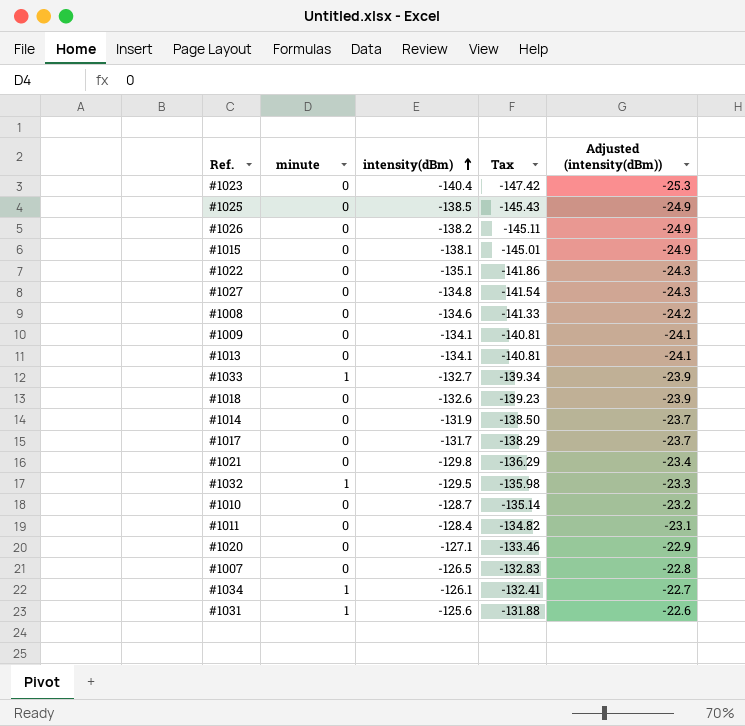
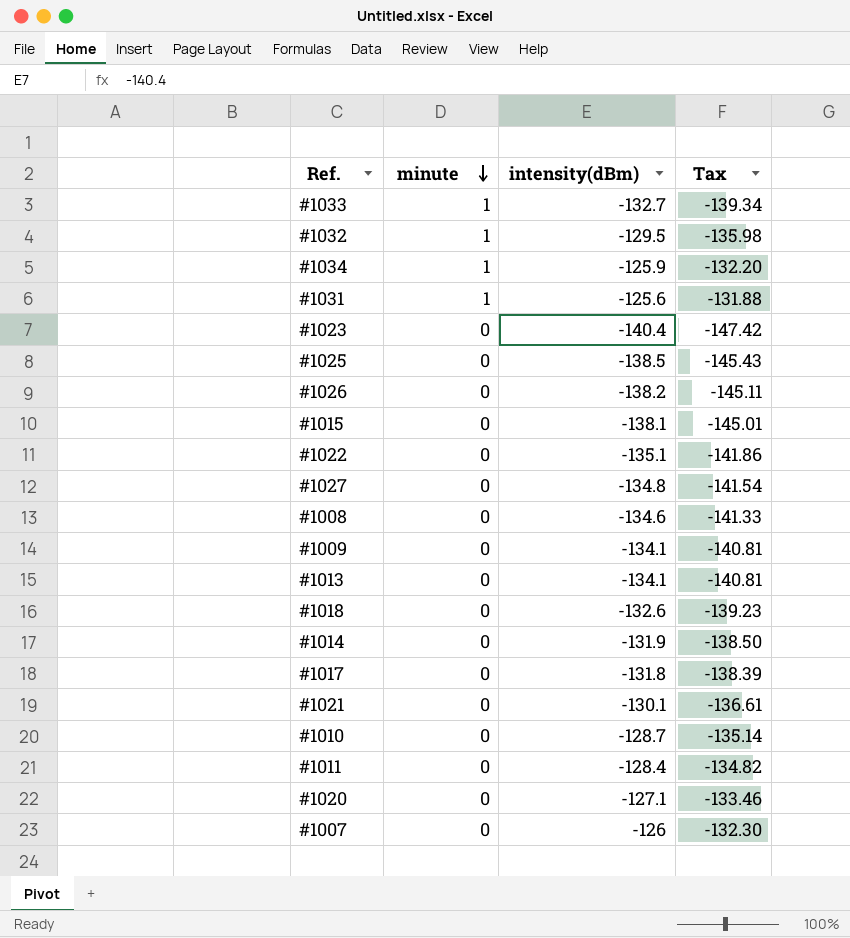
row order: intensity(dBm) ascending -> minute descending
column Adjusted (intensity(dBm)) | formula: [intensity(dBm)] * 0.18 -> none
#1034 | intensity(dBm): -126.1 -> -125.9
#1034 | Tax: -132.41 -> -132.20
#1017 | intensity(dBm): -131.7 -> -131.8
#1017 | Tax: -138.29 -> -138.39
#1021 | intensity(dBm): -129.8 -> -130.1
#1021 | Tax: -136.29 -> -136.61
#1007 | intensity(dBm): -126.5 -> -126
#1007 | Tax: -132.83 -> -132.30

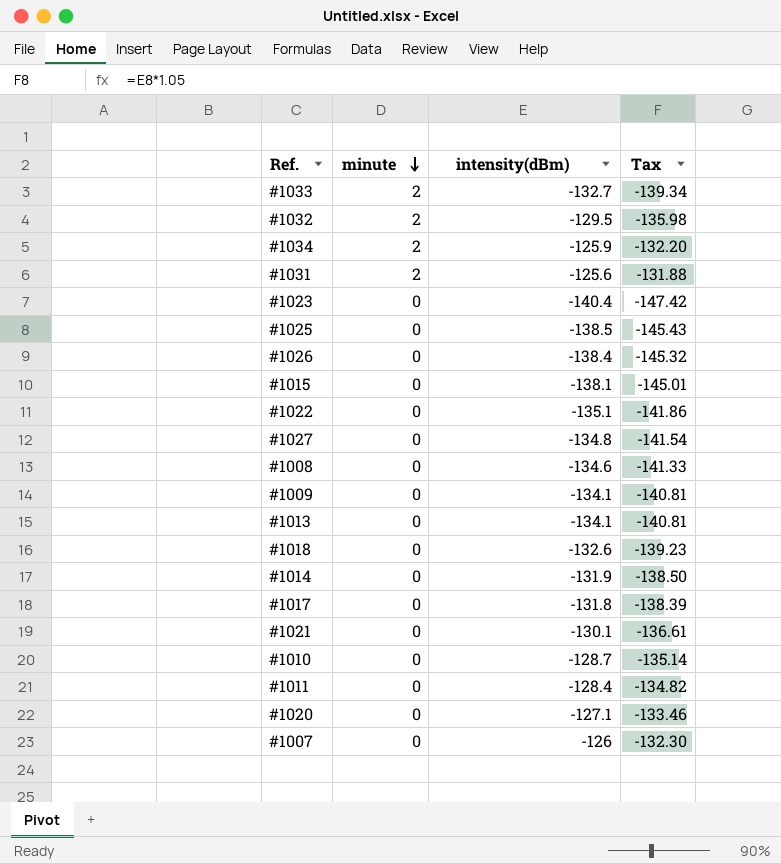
#1033 | minute: 1 -> 2
#1032 | minute: 1 -> 2
#1034 | minute: 1 -> 2
#1031 | minute: 1 -> 2
#1026 | intensity(dBm): -138.2 -> -138.4
#1026 | Tax: -145.11 -> -145.32

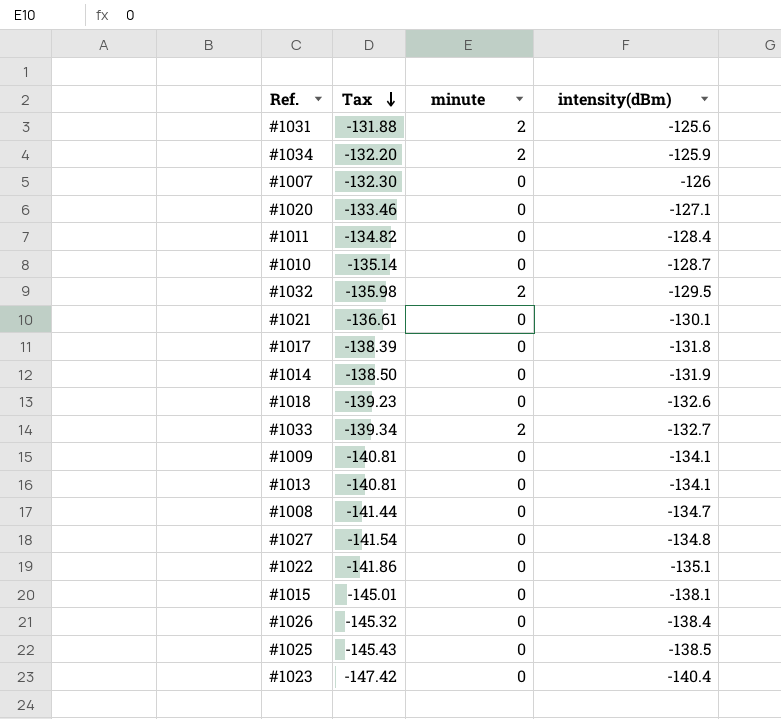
row order: minute descending -> Tax descending
column Tax | position: 4 -> 2
#1008 | Tax: -141.33 -> -141.44
#1008 | intensity(dBm): -134.6 -> -134.7

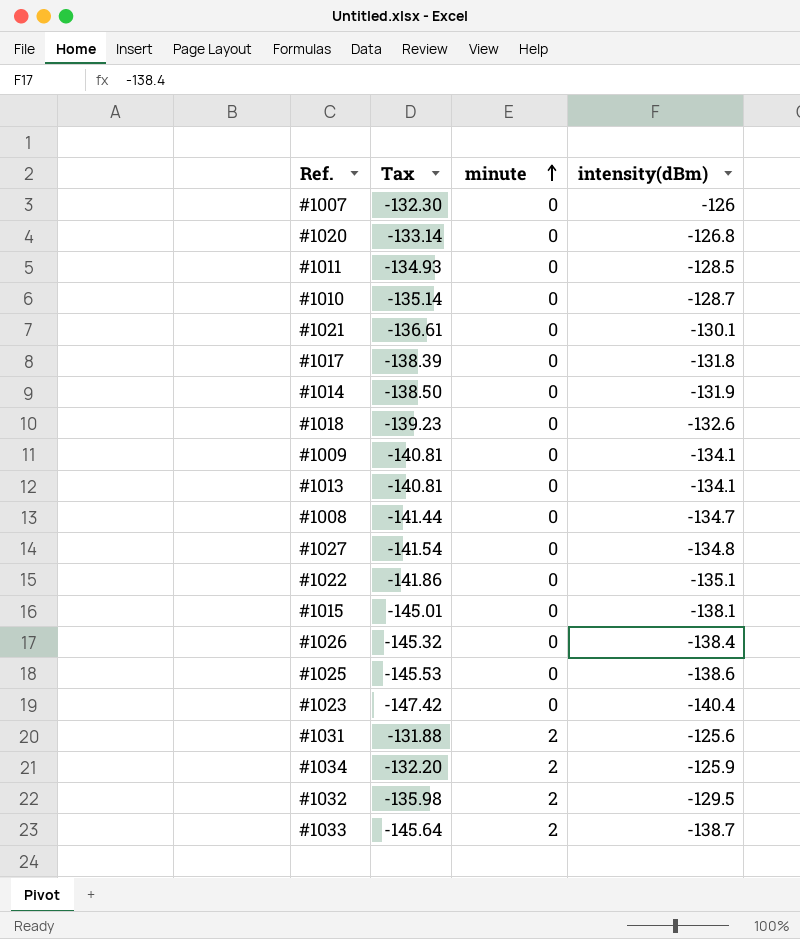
row order: Tax descending -> minute ascending
#1020 | Tax: -133.46 -> -133.14
#1020 | intensity(dBm): -127.1 -> -126.8
#1011 | Tax: -134.82 -> -134.93
#1011 | intensity(dBm): -128.4 -> -128.5
#1025 | Tax: -145.43 -> -145.53
#1025 | intensity(dBm): -138.5 -> -138.6
#1033 | Tax: -139.34 -> -145.64
#1033 | intensity(dBm): -132.7 -> -138.7

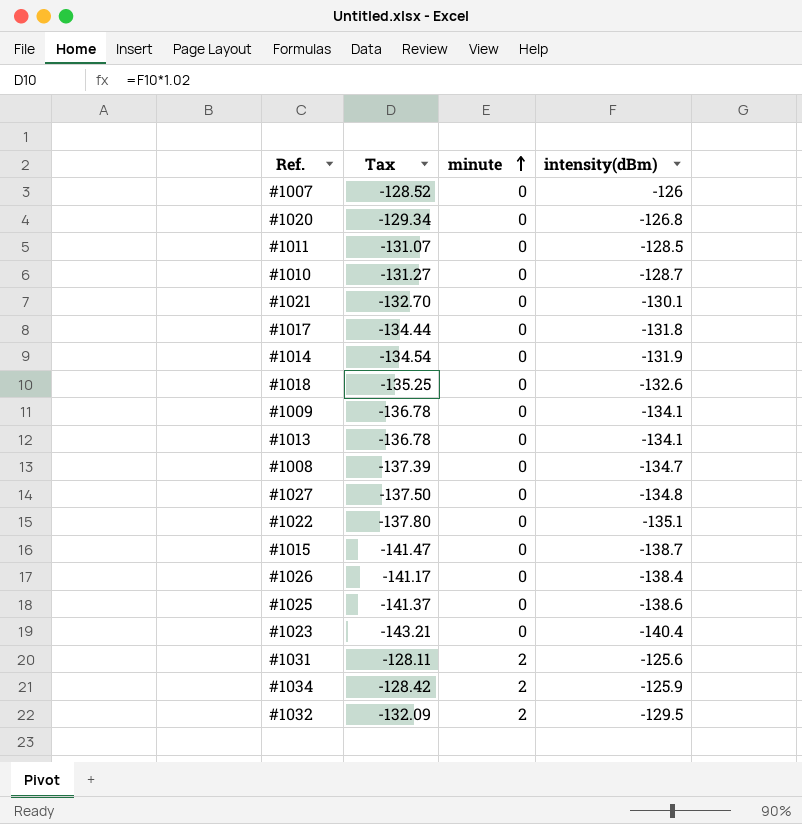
column Tax | formula: [intensity(dBm)] * 1.05 -> [intensity(dBm)] * 1.02
row #1033: -145.64 | 2 | -138.7 -> none
#1015 | intensity(dBm): -138.1 -> -138.7

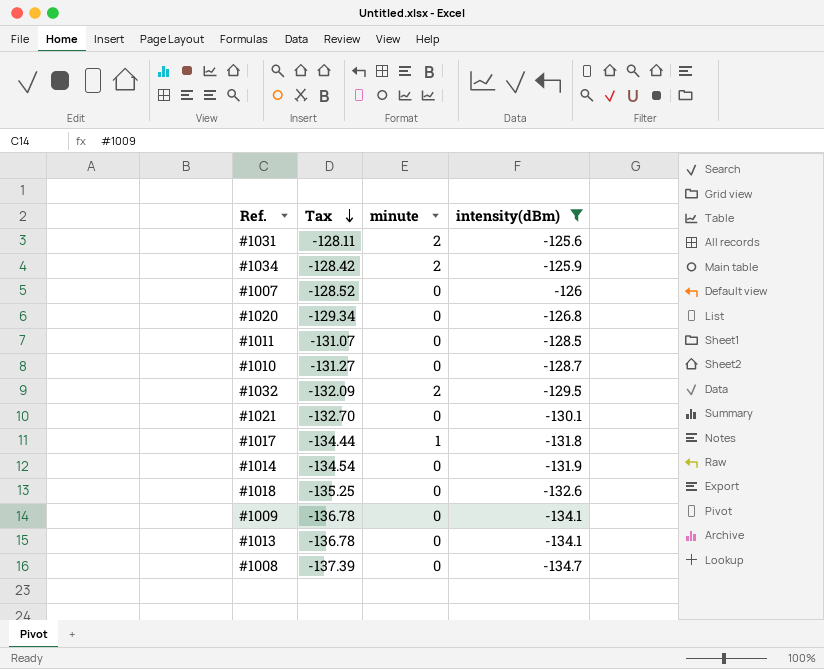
filter: none -> intensity(dBm) >= -134.7
row order: minute ascending -> Tax descending
#1017 | minute: 0 -> 1

